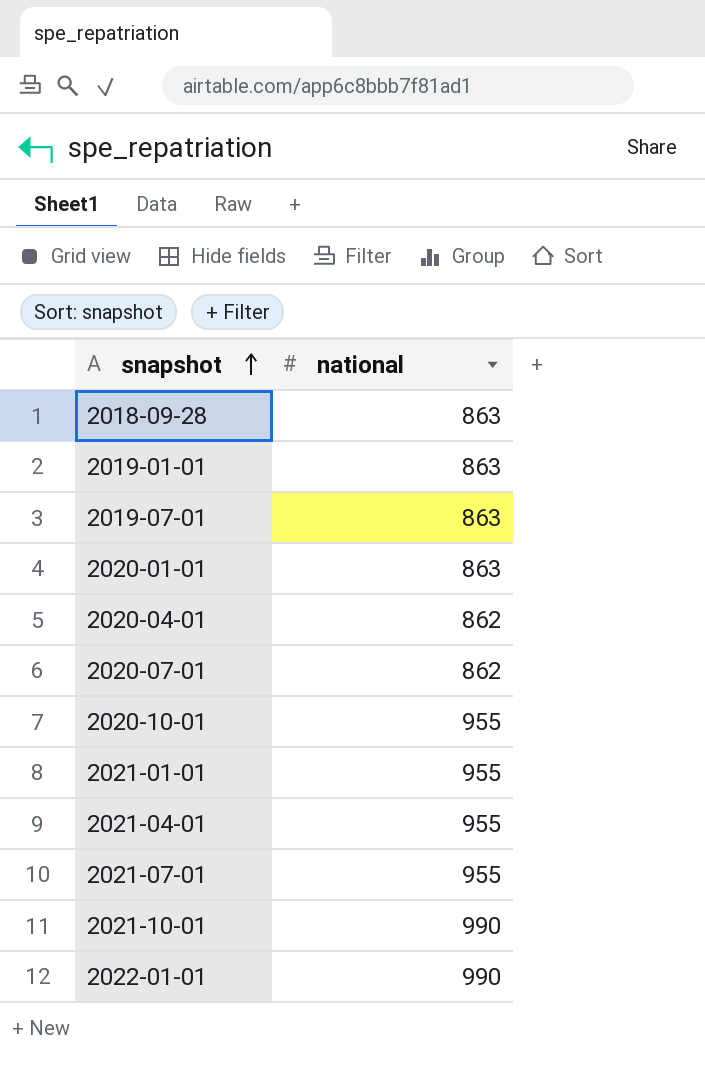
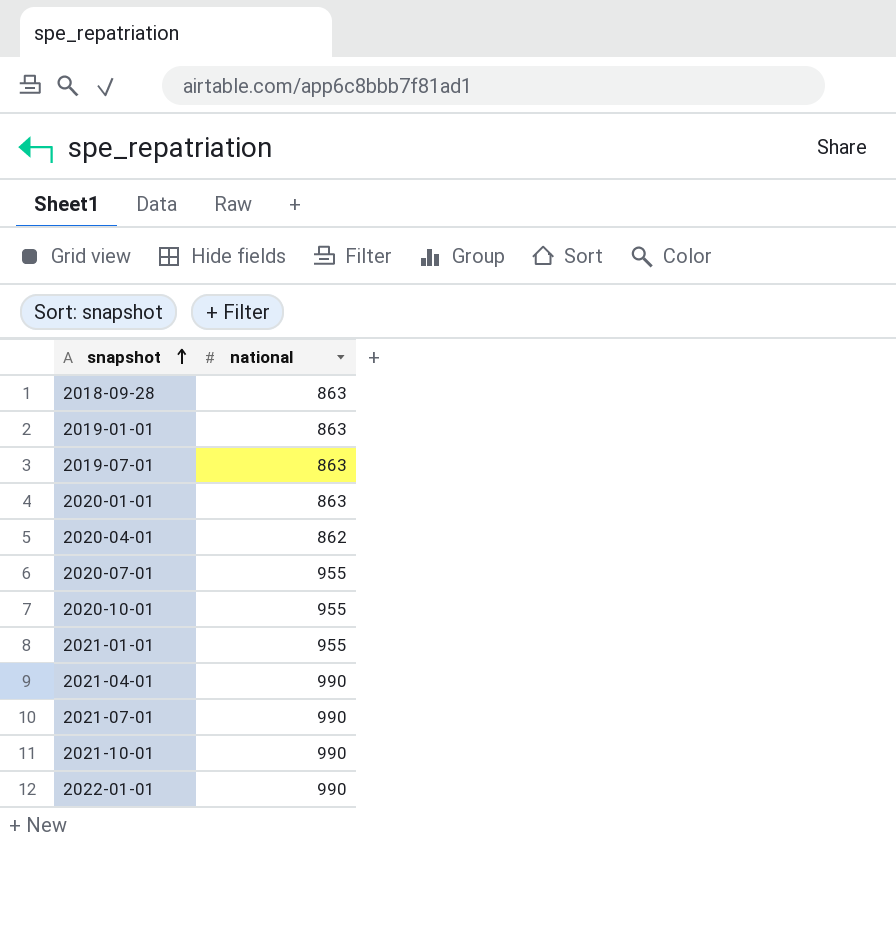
2020-07-01 | national: 862 -> 955
2021-04-01 | national: 955 -> 990
2021-07-01 | national: 955 -> 990

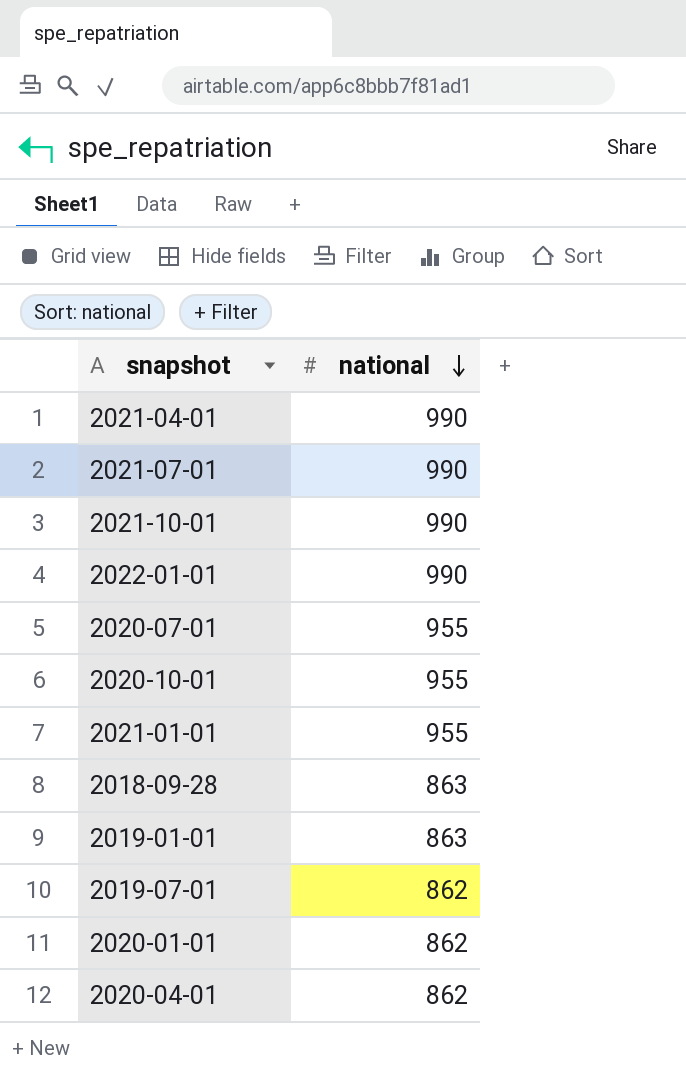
row order: snapshot ascending -> national descending
2019-07-01 | national: 863 -> 862
2020-01-01 | national: 863 -> 862

